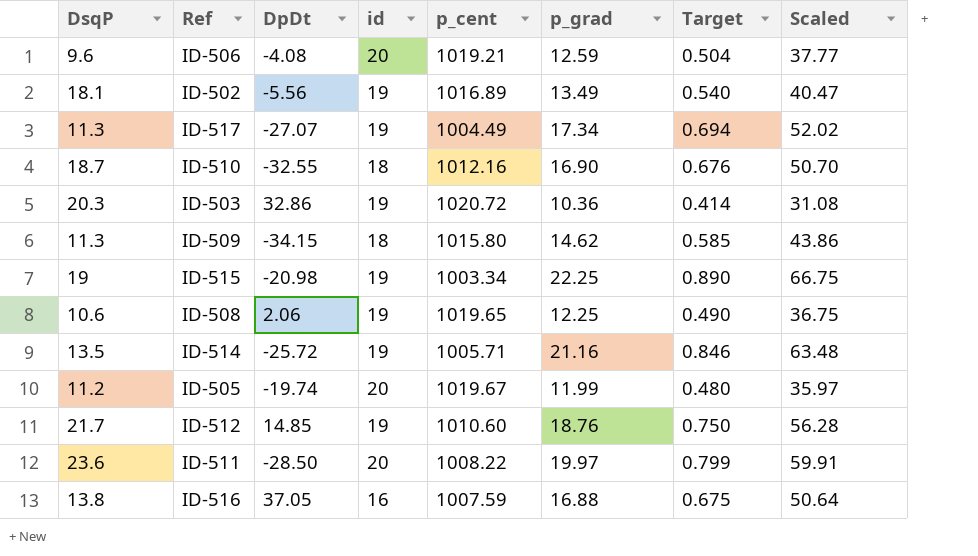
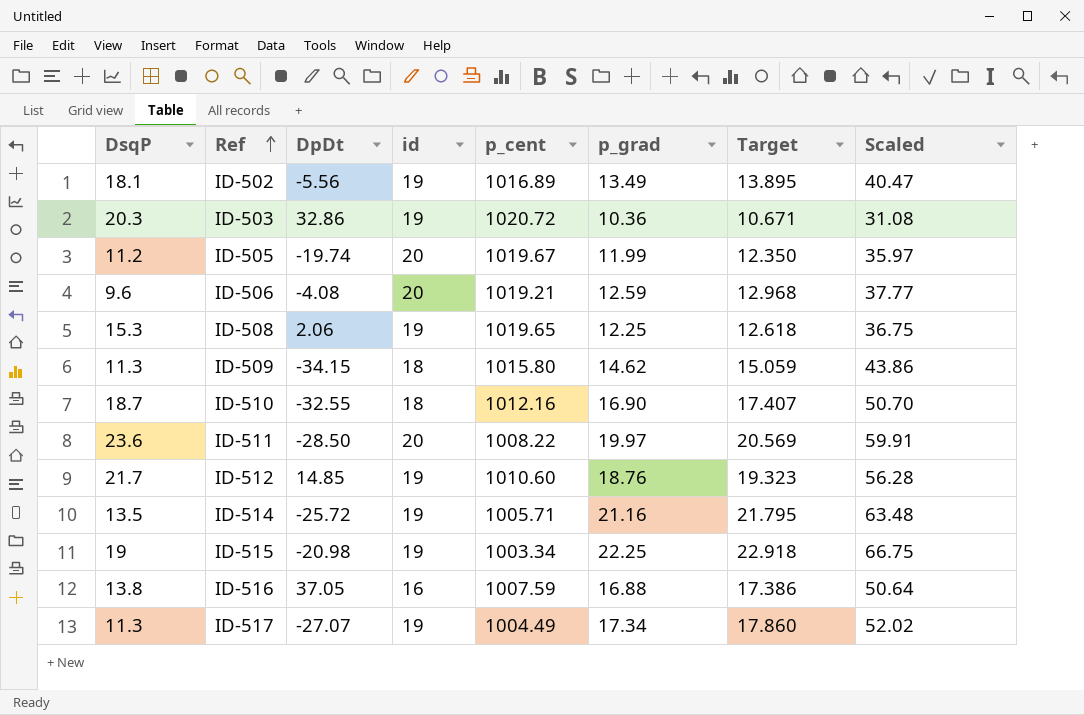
row order: none -> Ref ascending
column Target | formula: [p_grad] * 0.04 -> [p_grad] * 1.03
ID-508 | DsqP: 10.6 -> 15.3

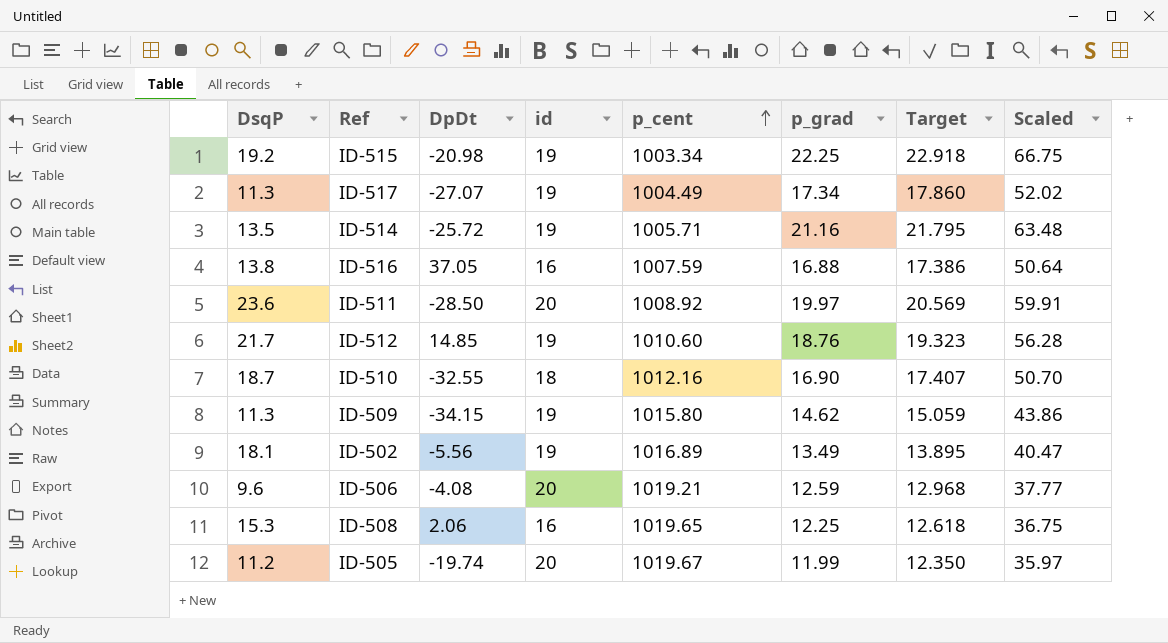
row order: Ref ascending -> p_cent ascending
row ID-503: 20.3 | 32.86 | 19 | 1020.72 | 10.36 | 10.671 | 31.08 -> none
ID-515 | DsqP: 19 -> 19.2
ID-511 | p_cent: 1008.22 -> 1008.92
ID-509 | id: 18 -> 19
ID-508 | id: 19 -> 16

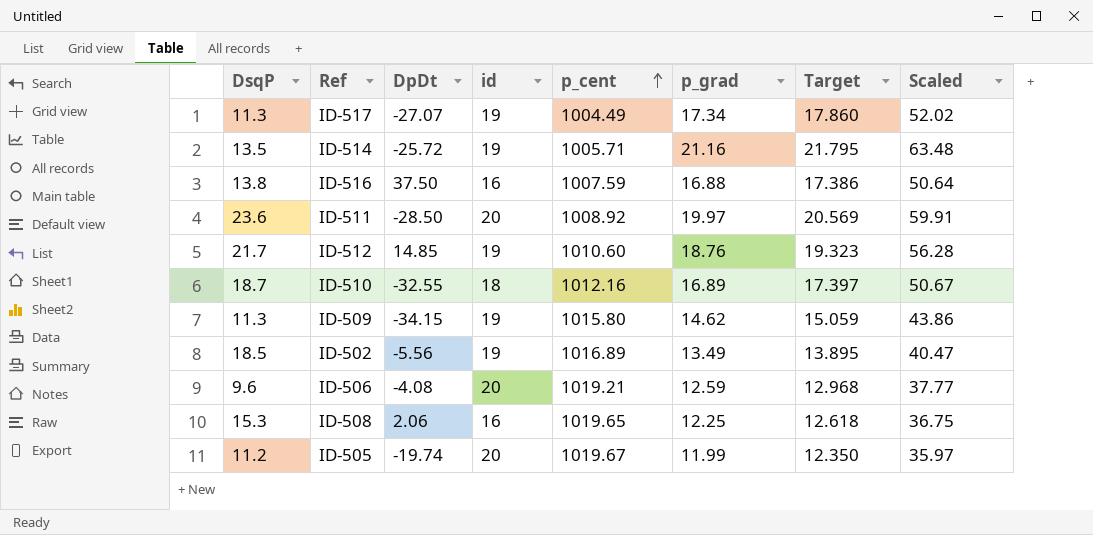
row ID-515: 19.2 | -20.98 | 19 | 1003.34 | 22.25 | 22.918 | 66.75 -> none
ID-516 | DpDt: 37.05 -> 37.50
ID-510 | p_grad: 16.90 -> 16.89
ID-510 | Target: 17.407 -> 17.397
ID-510 | Scaled: 50.70 -> 50.67
ID-502 | DsqP: 18.1 -> 18.5

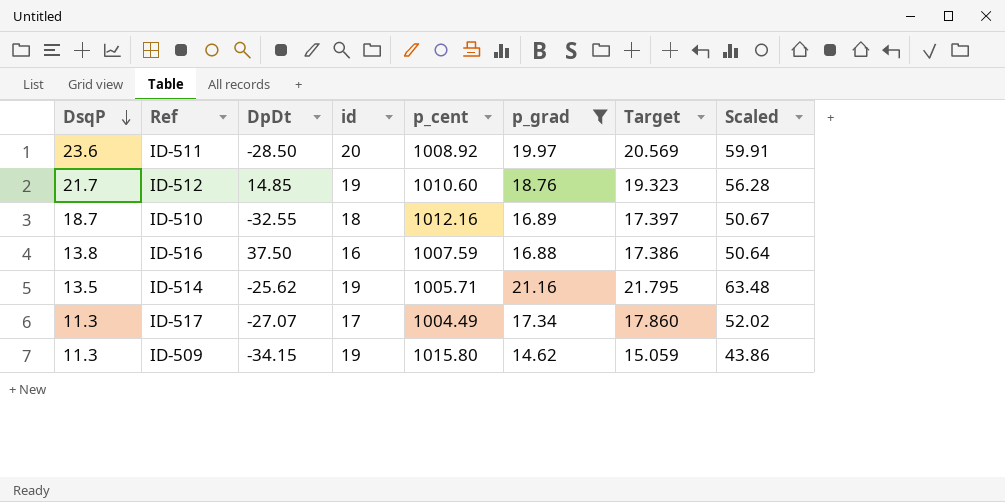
filter: none -> p_grad >= 14.62
row order: p_cent ascending -> DsqP descending
ID-514 | DpDt: -25.72 -> -25.62
ID-517 | id: 19 -> 17

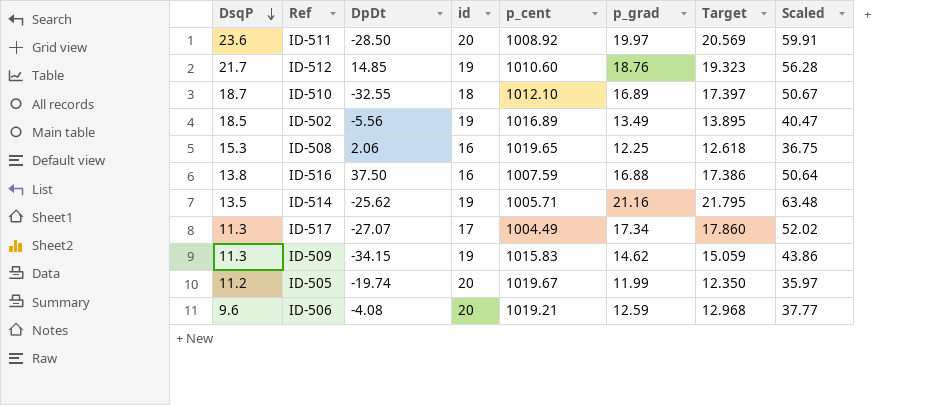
filter: p_grad >= 14.62 -> none
ID-510 | p_cent: 1012.16 -> 1012.10
ID-509 | p_cent: 1015.80 -> 1015.83

